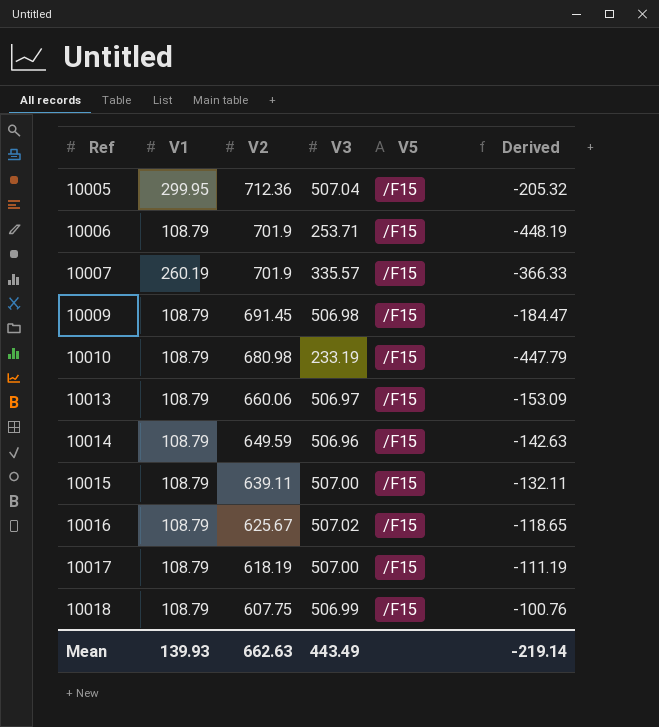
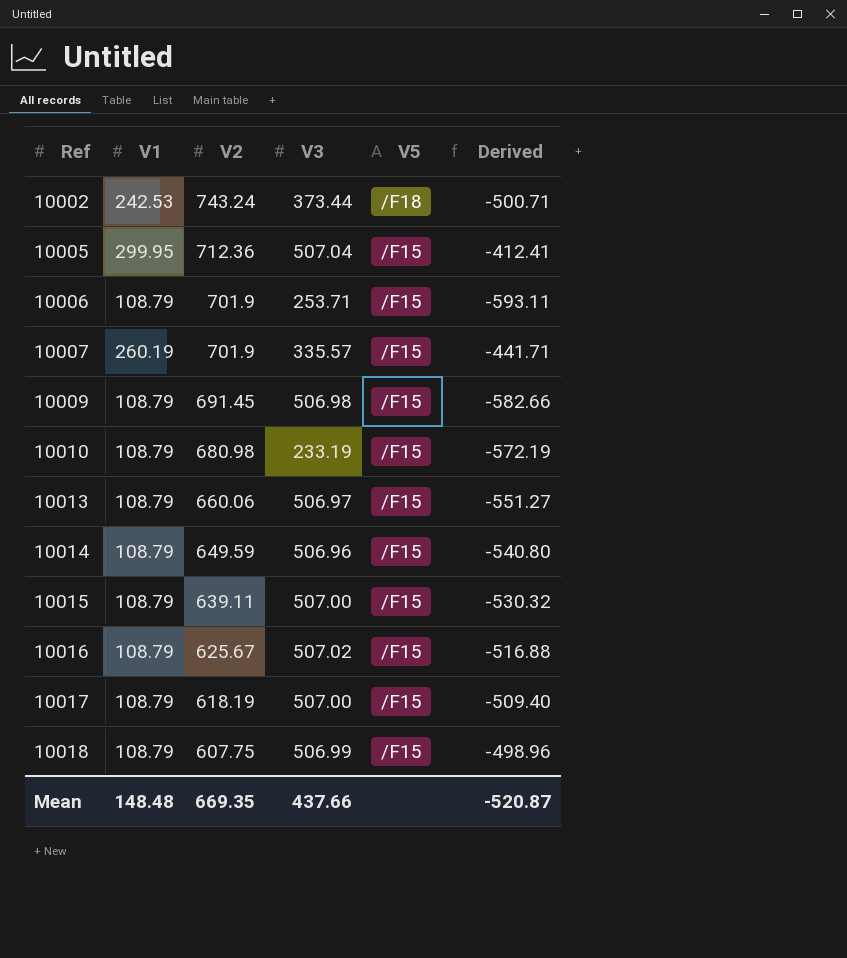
column Derived | formula: [V3] - [V2] -> [V1] - [V2]
row 10002: none -> 242.53 | 743.24 | 373.44 | /F18 | -500.71
Mean | V1: 139.93 -> 148.48
Mean | V2: 662.63 -> 669.35
Mean | V3: 443.49 -> 437.66
Mean | Derived: -219.14 -> -520.87

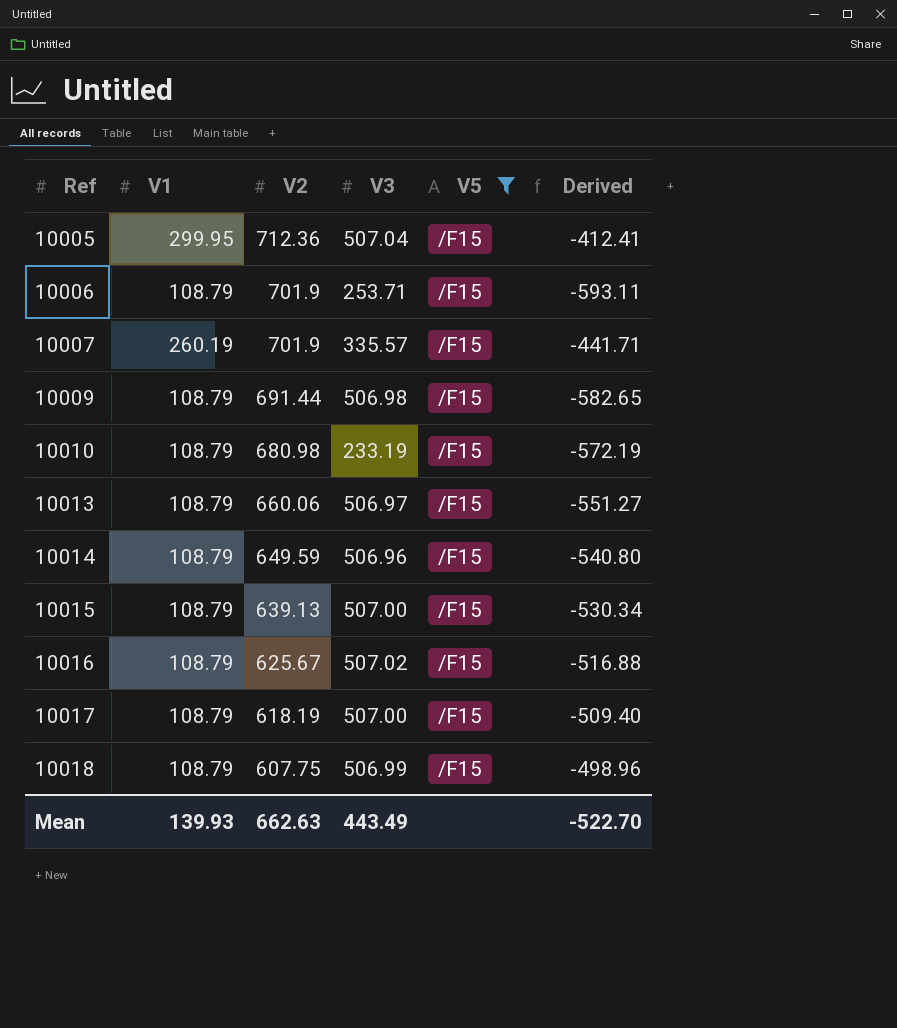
filter: none -> V5 = /F15
10009 | V2: 691.45 -> 691.44
10009 | Derived: -582.66 -> -582.65
10015 | V2: 639.11 -> 639.13
10015 | Derived: -530.32 -> -530.34
Mean | V1: 148.48 -> 139.93
Mean | V2: 669.35 -> 662.63
Mean | V3: 437.66 -> 443.49
Mean | Derived: -520.87 -> -522.70

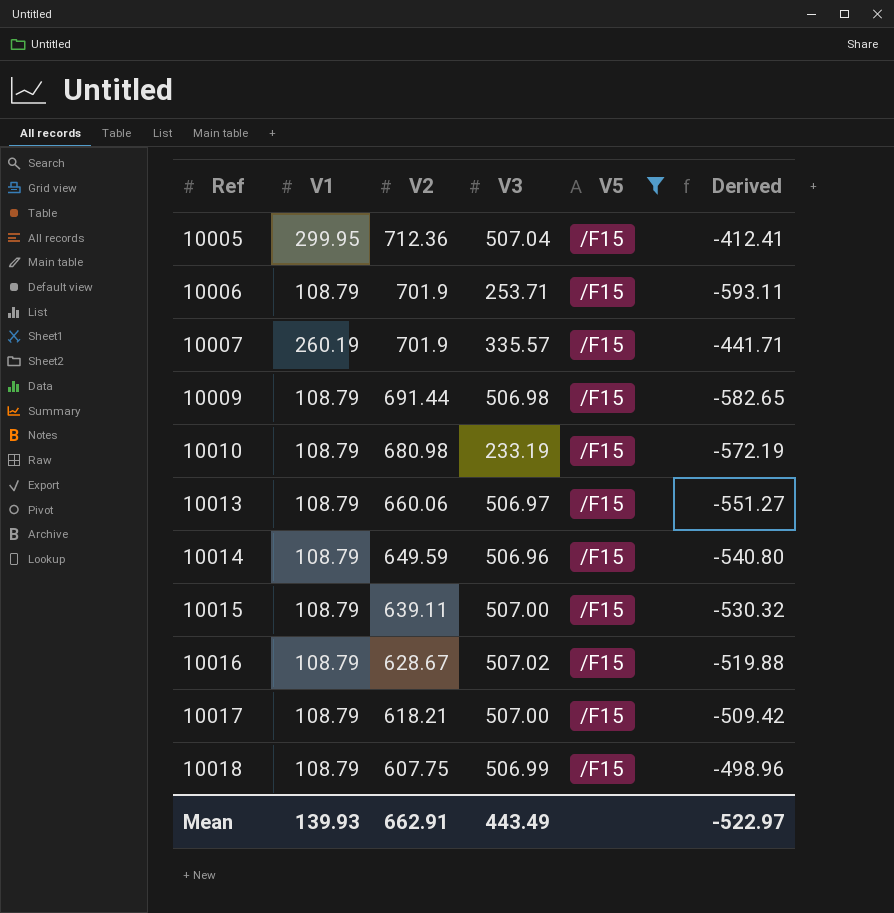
10015 | V2: 639.13 -> 639.11
10015 | Derived: -530.34 -> -530.32
10016 | V2: 625.67 -> 628.67
10016 | Derived: -516.88 -> -519.88
10017 | V2: 618.19 -> 618.21
10017 | Derived: -509.40 -> -509.42
Mean | V2: 662.63 -> 662.91
Mean | Derived: -522.70 -> -522.97

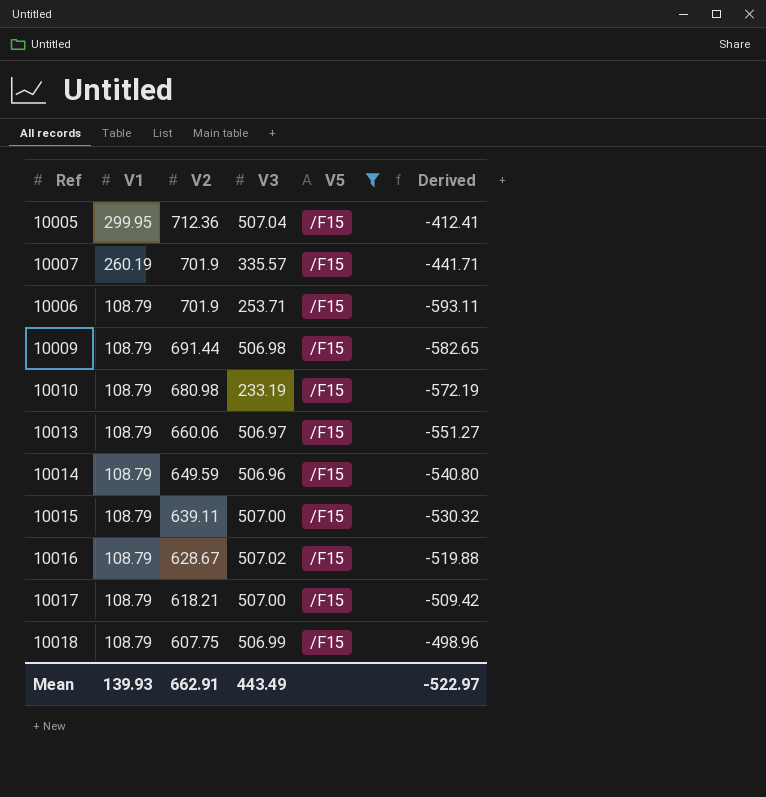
row order: Ref ascending -> V1 descending

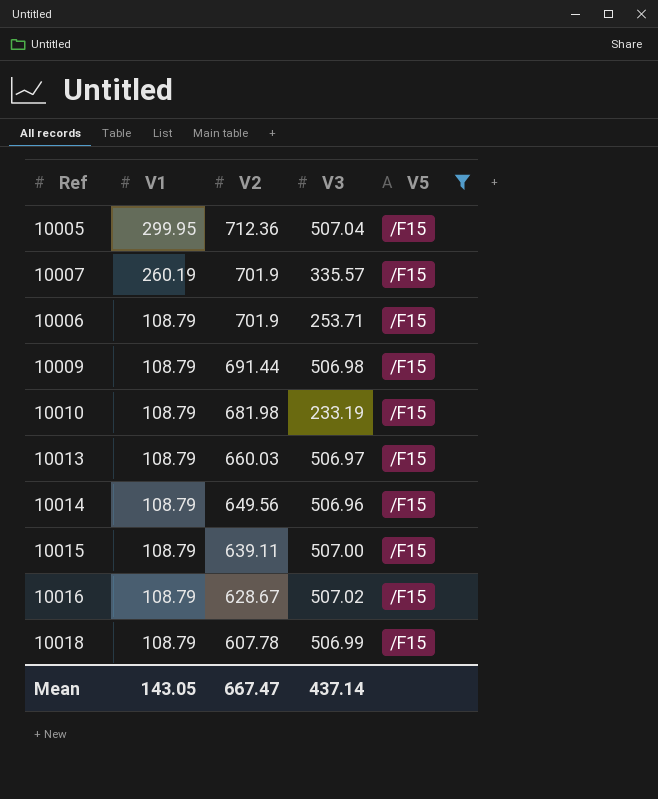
column Derived | formula: [V1] - [V2] -> none
row 10017: 108.79 | 618.21 | 507.00 | /F15 | -509.42 -> none
10010 | V2: 680.98 -> 681.98
10013 | V2: 660.06 -> 660.03
10014 | V2: 649.59 -> 649.56
10018 | V2: 607.75 -> 607.78
Mean | V1: 139.93 -> 143.05
Mean | V2: 662.91 -> 667.47
Mean | V3: 443.49 -> 437.14

